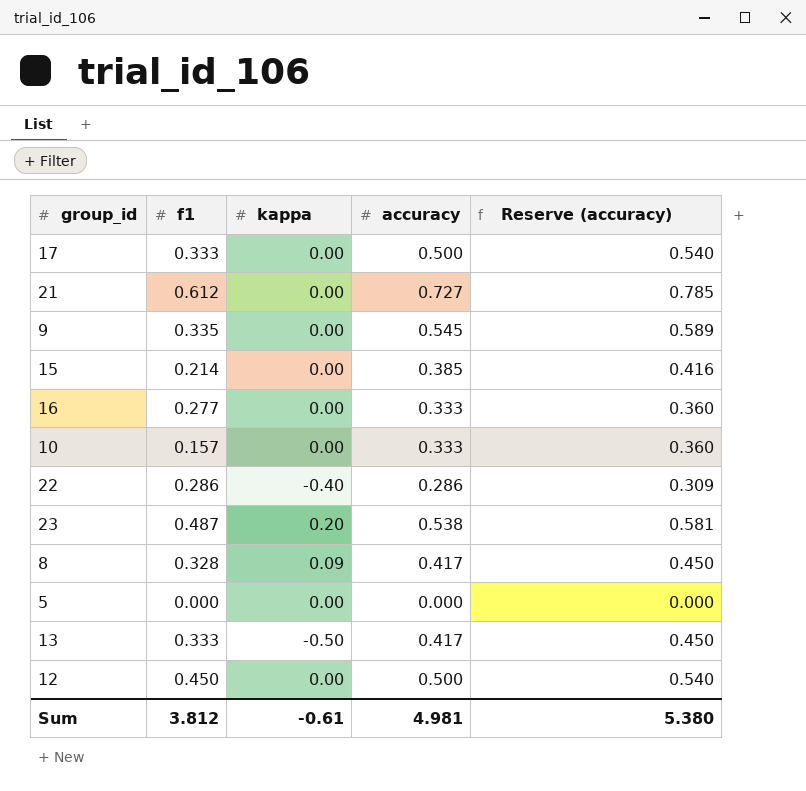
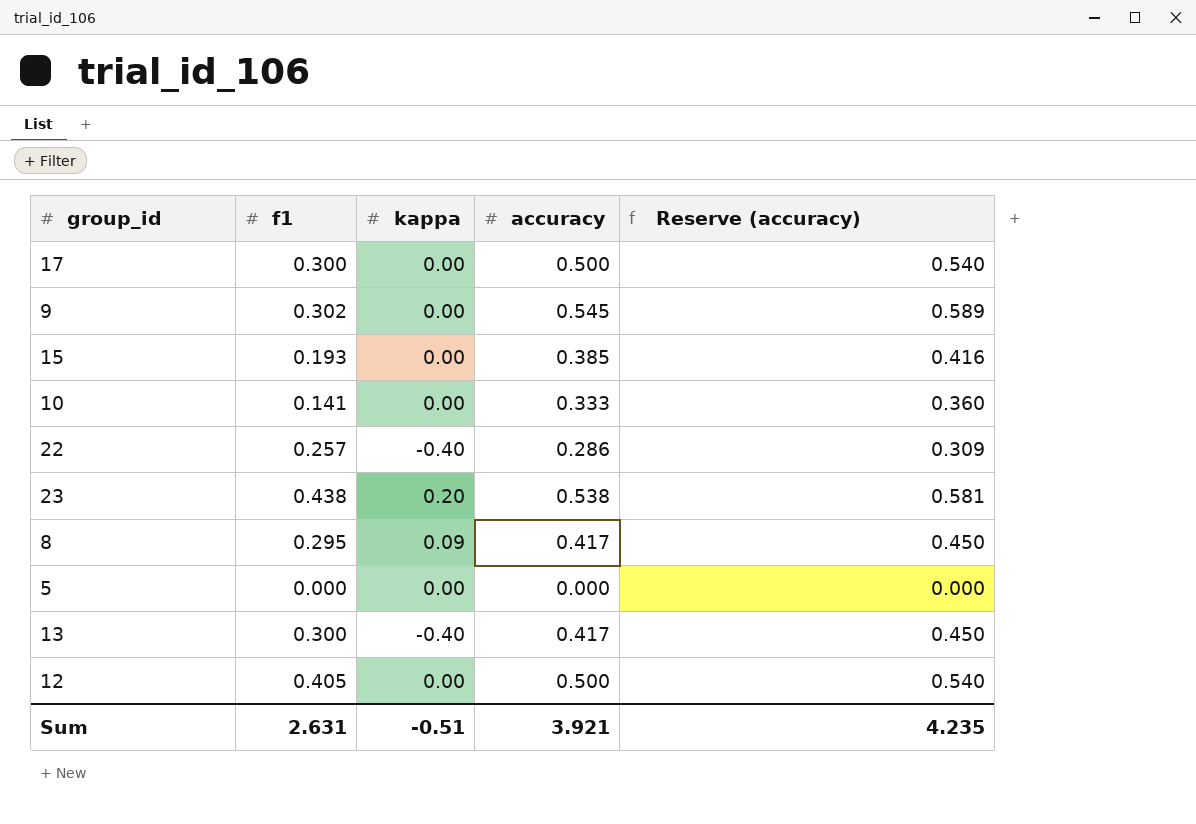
row 21: 0.612 | 0.00 | 0.727 | 0.785 -> none
row 16: 0.277 | 0.00 | 0.333 | 0.360 -> none
17 | f1: 0.333 -> 0.300
9 | f1: 0.335 -> 0.302
15 | f1: 0.214 -> 0.193
10 | f1: 0.157 -> 0.141
22 | f1: 0.286 -> 0.257
23 | f1: 0.487 -> 0.438
8 | f1: 0.328 -> 0.295
13 | f1: 0.333 -> 0.300
13 | kappa: -0.50 -> -0.40
12 | f1: 0.450 -> 0.405
Sum | f1: 3.812 -> 2.631
Sum | kappa: -0.61 -> -0.51
Sum | accuracy: 4.981 -> 3.921
Sum | Reserve (accuracy): 5.380 -> 4.235

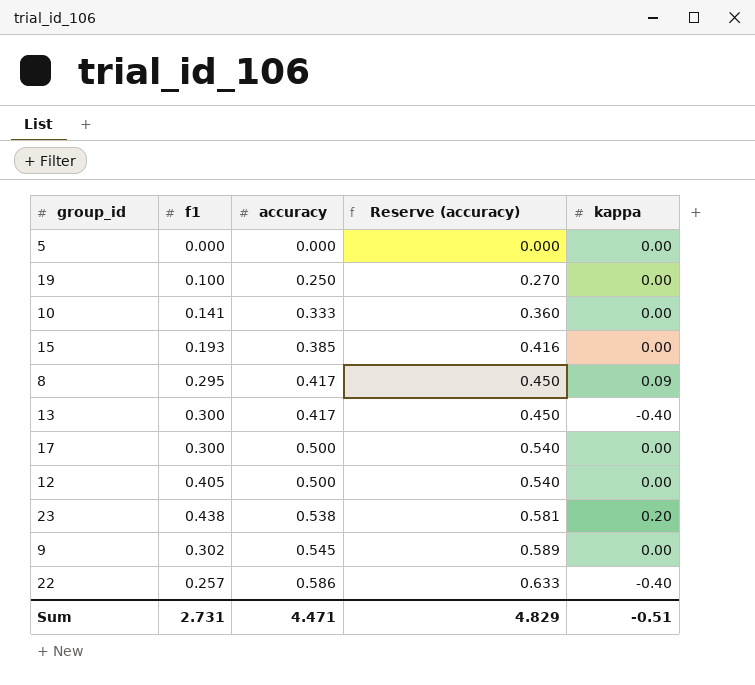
row order: none -> accuracy ascending
column kappa | position: 3 -> 5
row 19: none -> 0.100 | 0.250 | 0.270 | 0.00
22 | accuracy: 0.286 -> 0.586
22 | Reserve (accuracy): 0.309 -> 0.633
Sum | f1: 2.631 -> 2.731
Sum | accuracy: 3.921 -> 4.471
Sum | Reserve (accuracy): 4.235 -> 4.829

